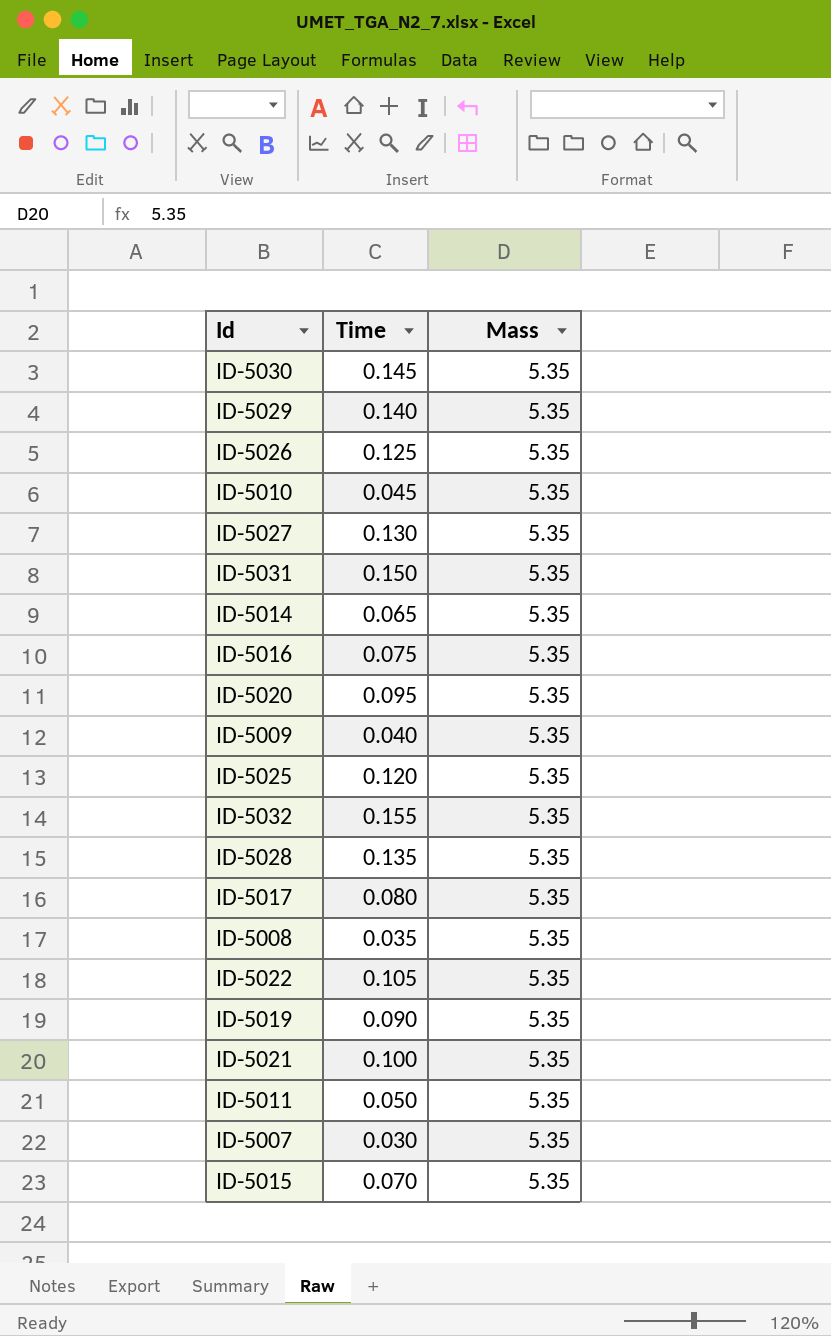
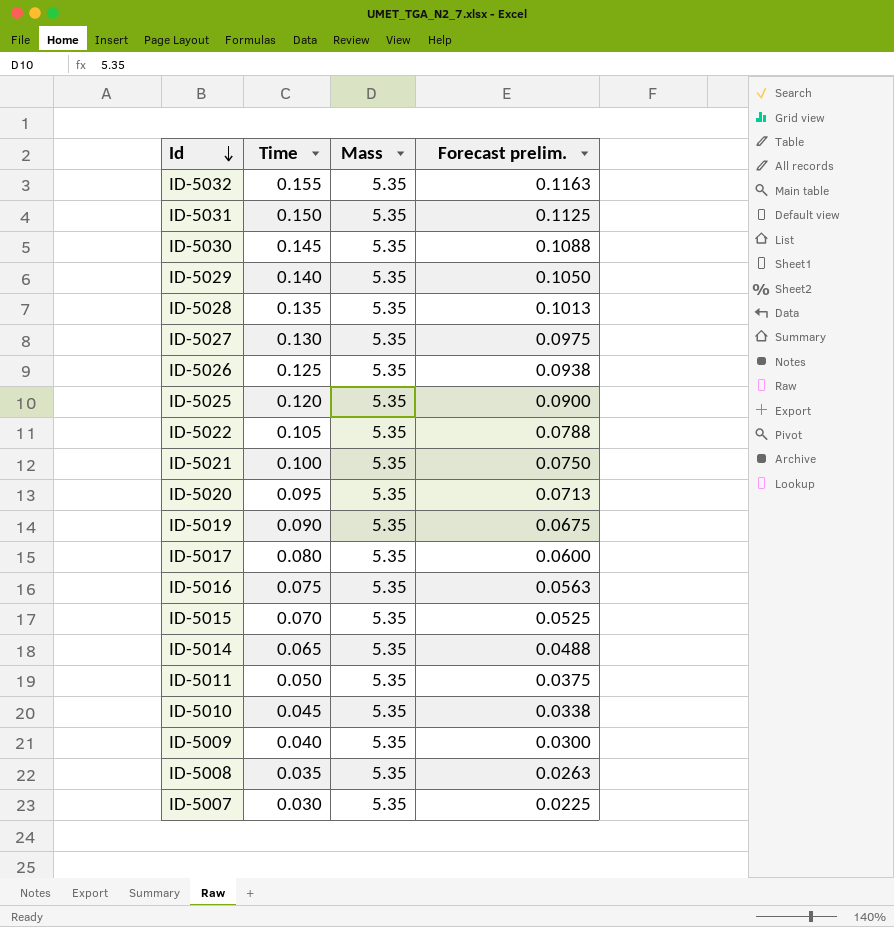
row order: none -> Id descending
column Forecast prelim. | formula: none -> [Time] * 0.75

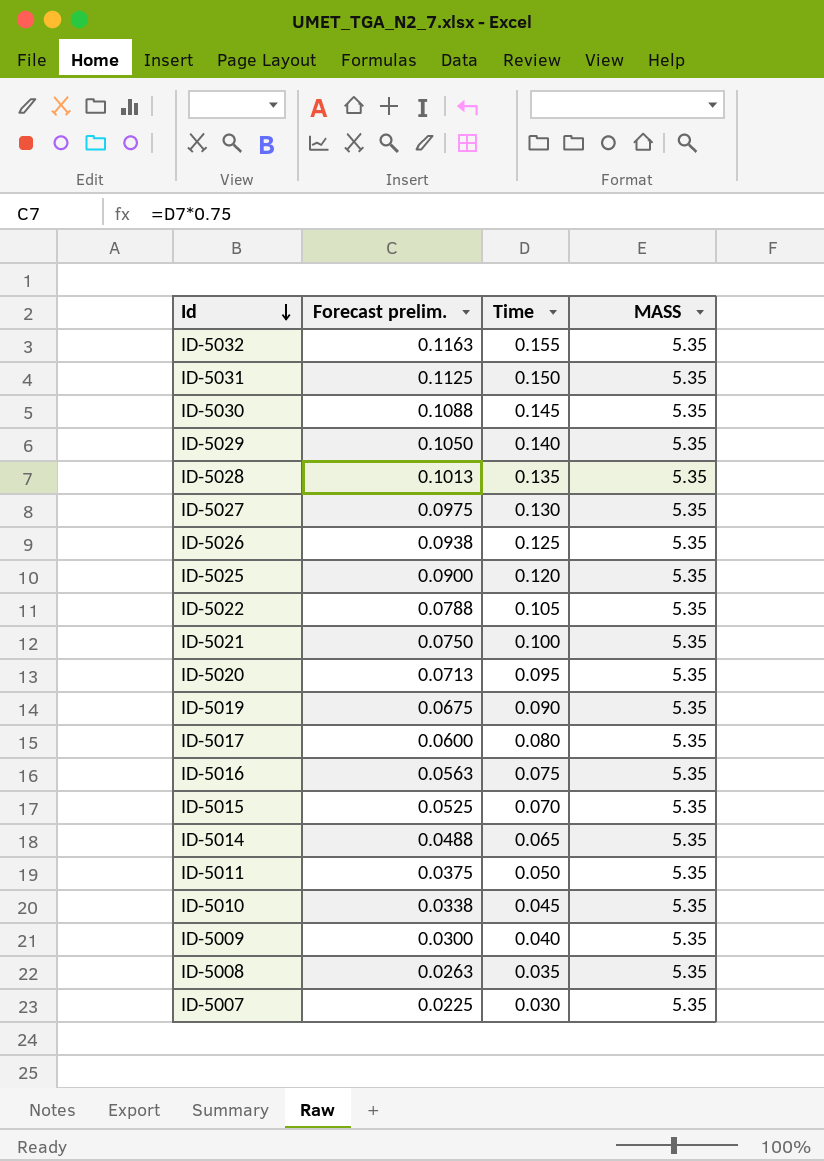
column Forecast prelim. | position: 4 -> 2
column name: Mass -> MASS

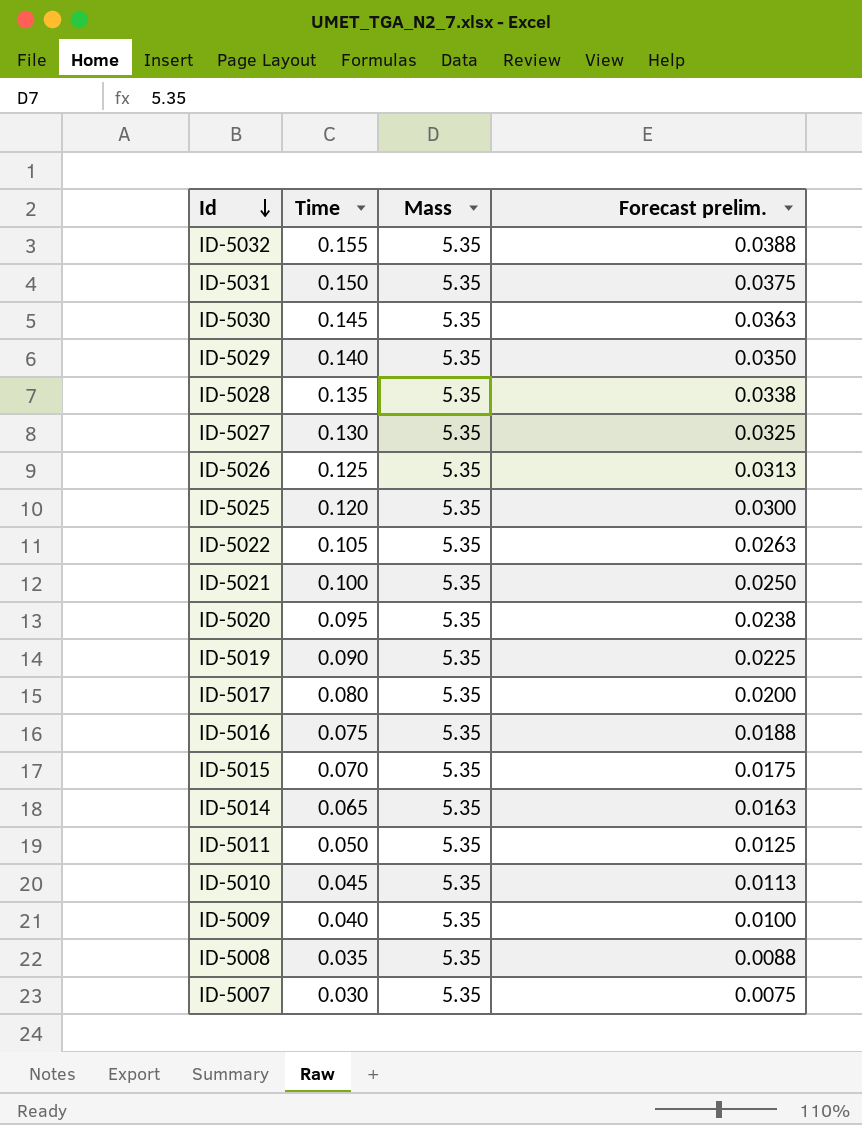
column name: MASS -> Mass
column Forecast prelim. | formula: [Time] * 0.75 -> [Time] * 0.25
column Forecast prelim. | position: 2 -> 4

